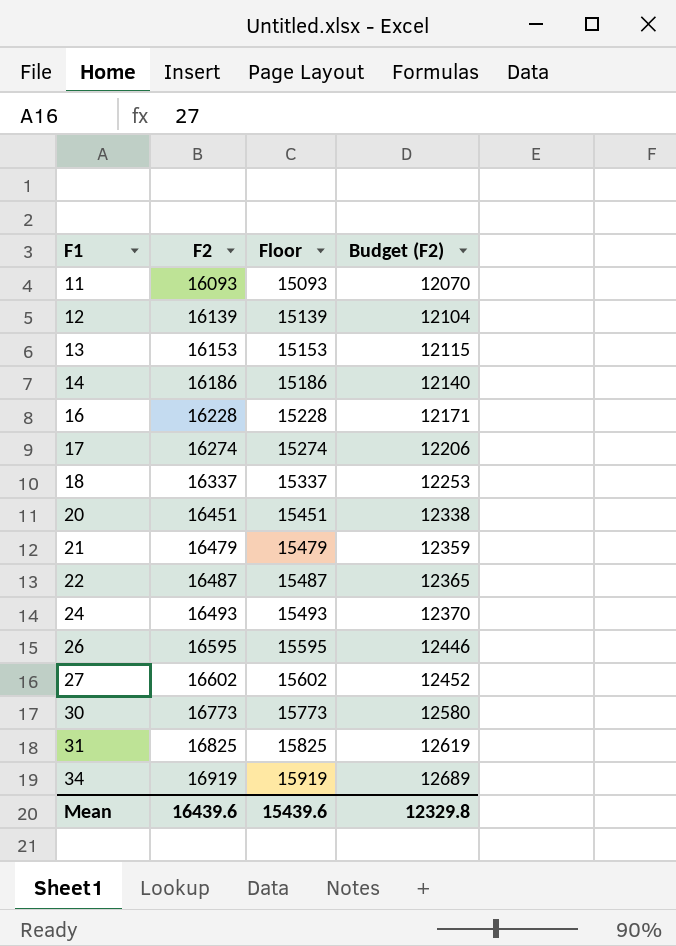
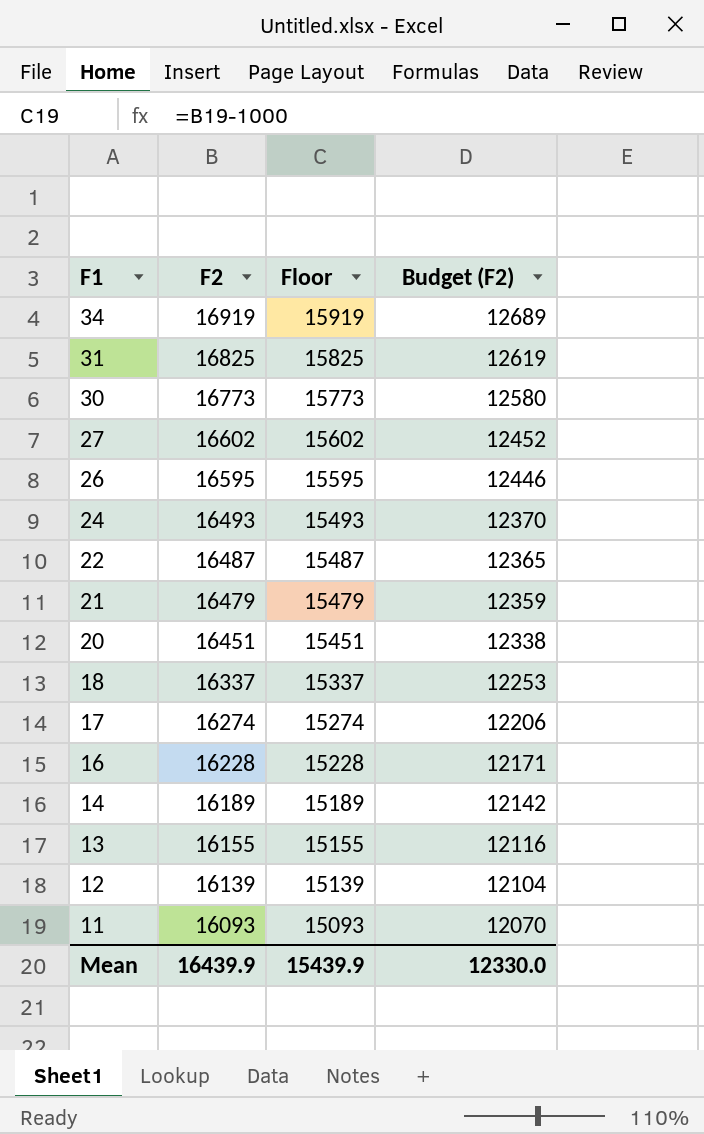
row order: F1 ascending -> F1 descending
14 | F2: 16186 -> 16189
14 | Floor: 15186 -> 15189
14 | Budget (F2): 12140 -> 12142
13 | F2: 16153 -> 16155
13 | Floor: 15153 -> 15155
13 | Budget (F2): 12115 -> 12116
Mean | F2: 16439.6 -> 16439.9
Mean | Floor: 15439.6 -> 15439.9
Mean | Budget (F2): 12329.8 -> 12330.0

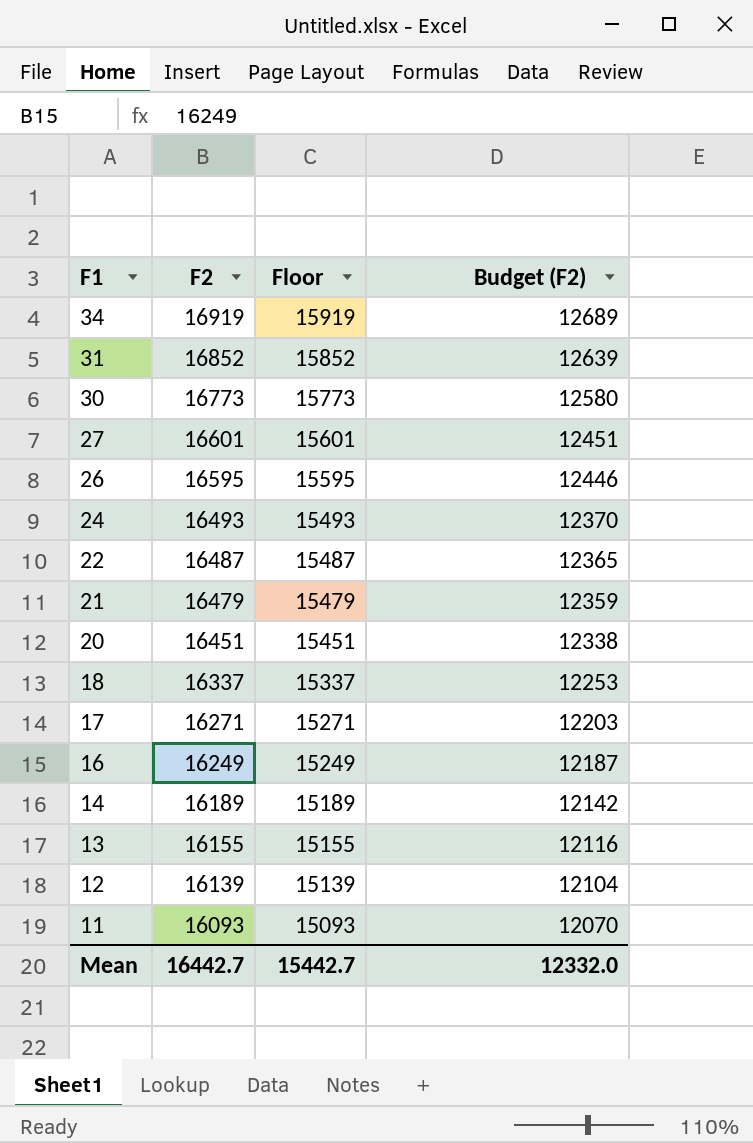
31 | F2: 16825 -> 16852
31 | Floor: 15825 -> 15852
31 | Budget (F2): 12619 -> 12639
27 | F2: 16602 -> 16601
27 | Floor: 15602 -> 15601
27 | Budget (F2): 12452 -> 12451
17 | F2: 16274 -> 16271
17 | Floor: 15274 -> 15271
17 | Budget (F2): 12206 -> 12203
16 | F2: 16228 -> 16249
16 | Floor: 15228 -> 15249
16 | Budget (F2): 12171 -> 12187
Mean | F2: 16439.9 -> 16442.7
Mean | Floor: 15439.9 -> 15442.7
Mean | Budget (F2): 12330.0 -> 12332.0

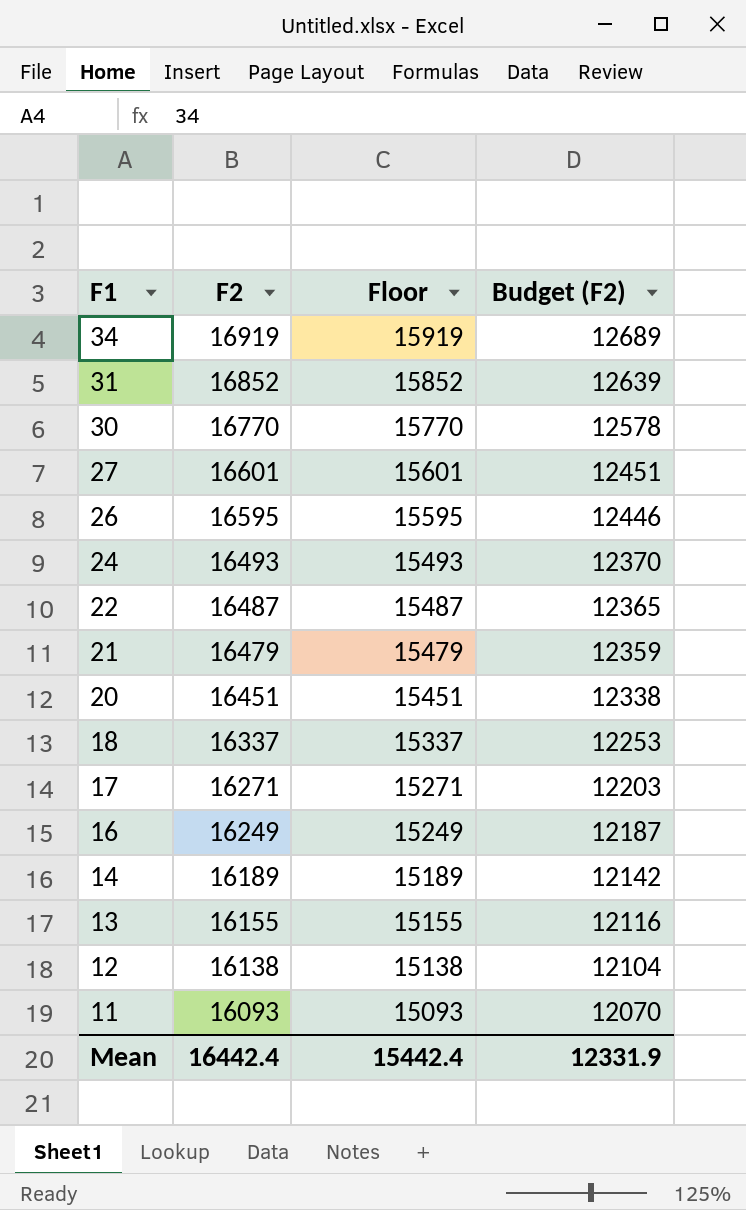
30 | F2: 16773 -> 16770
30 | Floor: 15773 -> 15770
30 | Budget (F2): 12580 -> 12578
12 | F2: 16139 -> 16138
12 | Floor: 15139 -> 15138
Mean | F2: 16442.7 -> 16442.4
Mean | Floor: 15442.7 -> 15442.4
Mean | Budget (F2): 12332.0 -> 12331.9

